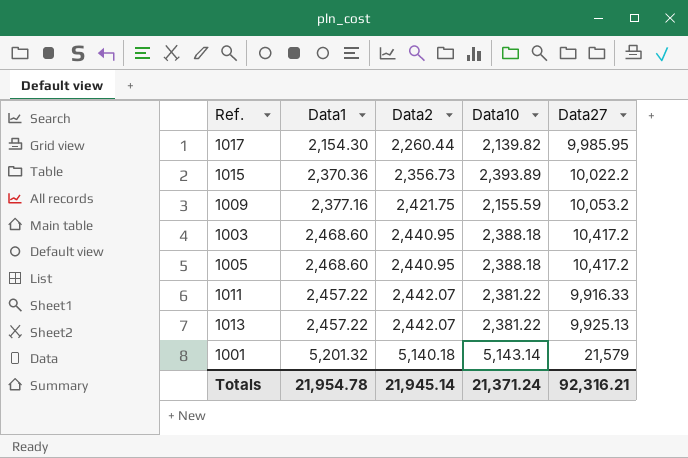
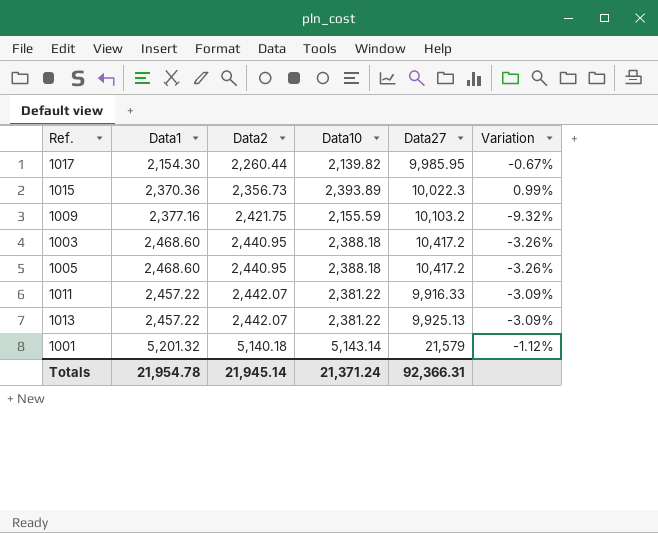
column Variation | formula: none -> ([Data10] - [Data1]) / [Data1]
1015 | Data27: 10,022.2 -> 10,022.3
1009 | Data27: 10,053.2 -> 10,103.2
Totals | Data27: 92,316.21 -> 92,366.31

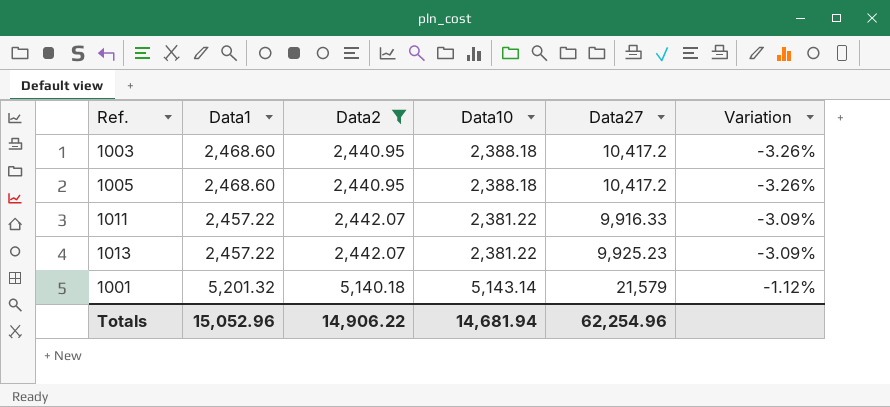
filter: none -> Data2 >= 2,440.95
1013 | Data27: 9,925.13 -> 9,925.23
Totals | Data1: 21,954.78 -> 15,052.96
Totals | Data2: 21,945.14 -> 14,906.22
Totals | Data10: 21,371.24 -> 14,681.94
Totals | Data27: 92,366.31 -> 62,254.96

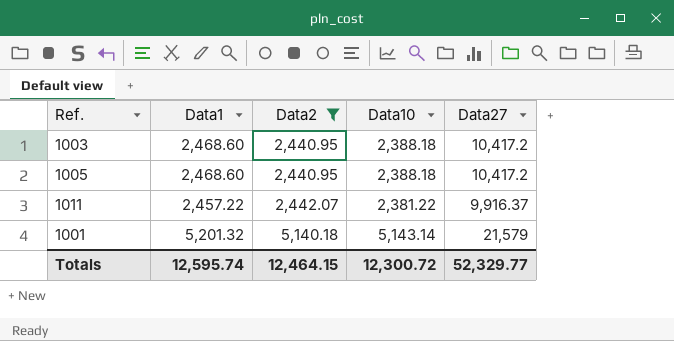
column Variation | formula: ([Data10] - [Data1]) / [Data1] -> none
row 1013: 2,457.22 | 2,442.07 | 2,381.22 | 9,925.23 | -3.09% -> none
1011 | Data27: 9,916.33 -> 9,916.37
Totals | Data1: 15,052.96 -> 12,595.74
Totals | Data2: 14,906.22 -> 12,464.15
Totals | Data10: 14,681.94 -> 12,300.72
Totals | Data27: 62,254.96 -> 52,329.77

